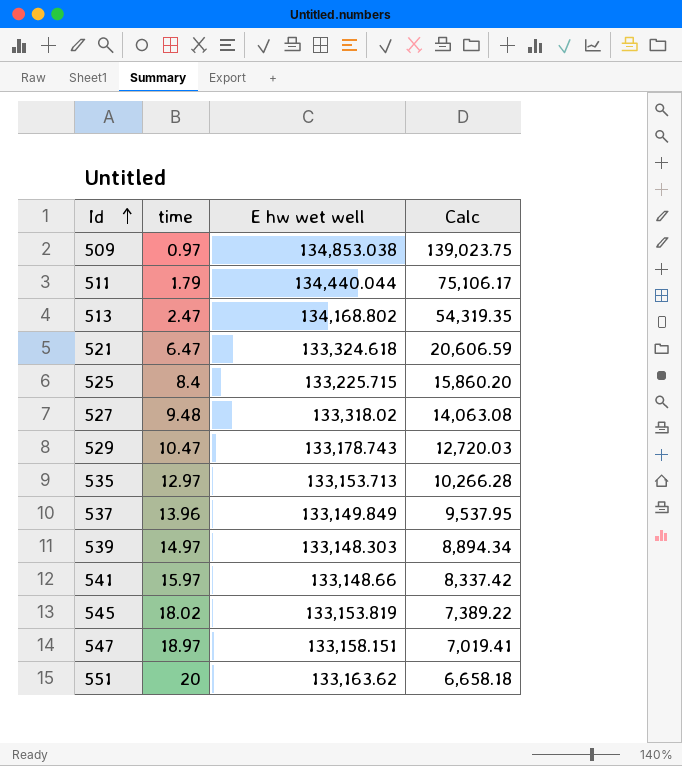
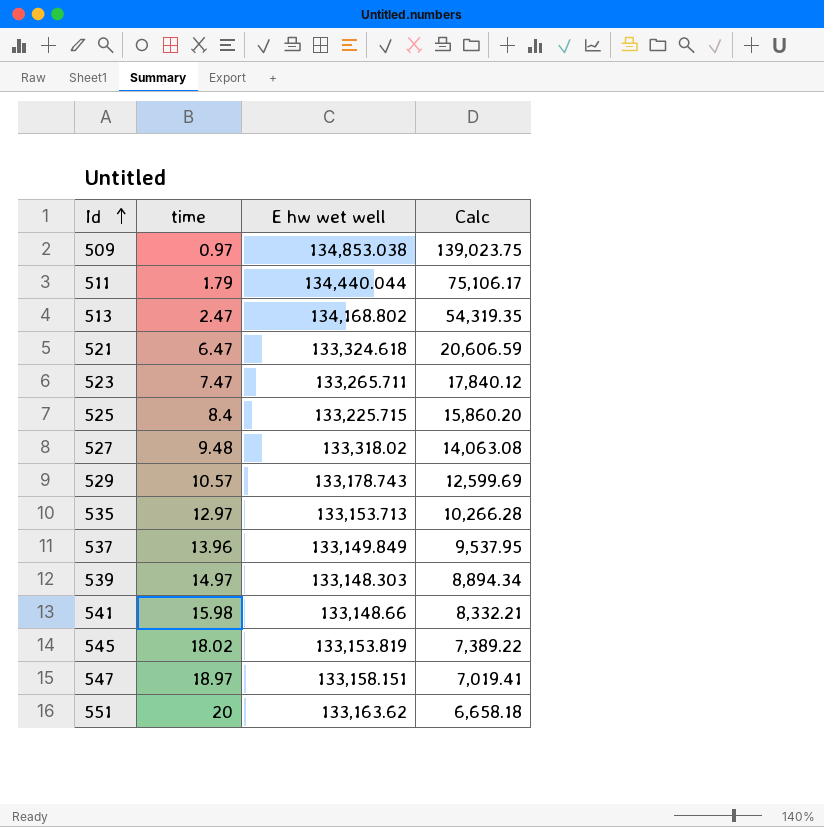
row 523: none -> 7.47 | 133,265.711 | 17,840.12
529 | time: 10.47 -> 10.57
529 | Calc: 12,720.03 -> 12,599.69
541 | time: 15.97 -> 15.98
541 | Calc: 8,337.42 -> 8,332.21

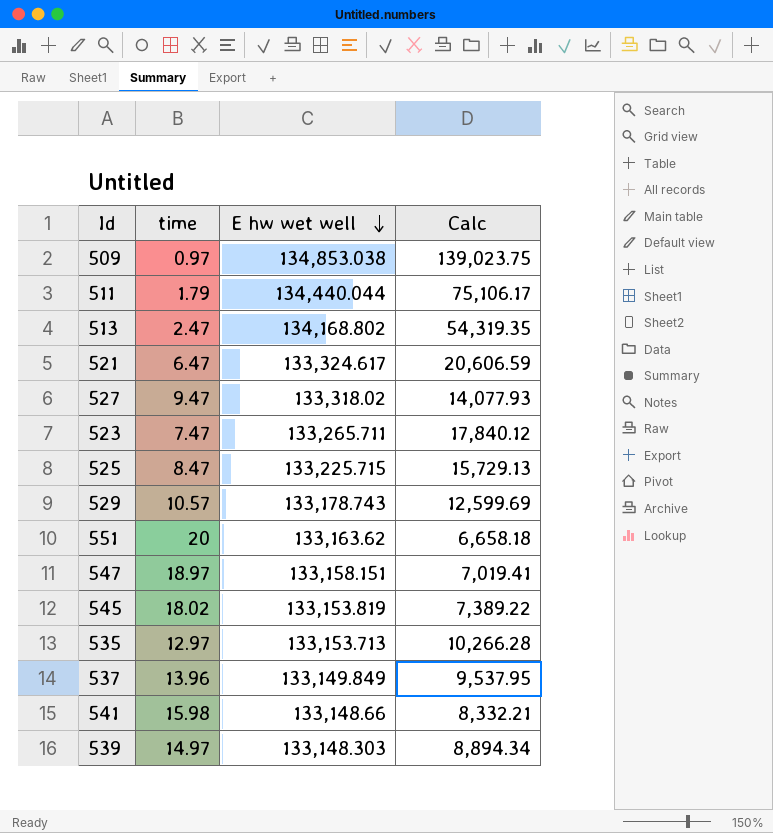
row order: Id ascending -> E hw wet well descending
521 | E hw wet well: 133,324.618 -> 133,324.617
527 | time: 9.48 -> 9.47
527 | Calc: 14,063.08 -> 14,077.93
525 | time: 8.4 -> 8.47
525 | Calc: 15,860.20 -> 15,729.13

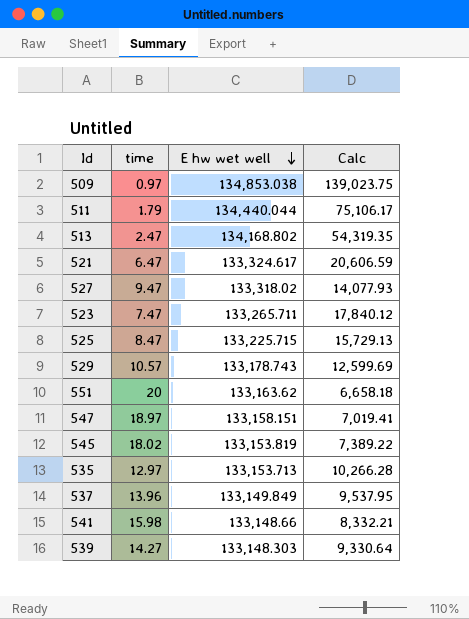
539 | time: 14.97 -> 14.27
539 | Calc: 8,894.34 -> 9,330.64

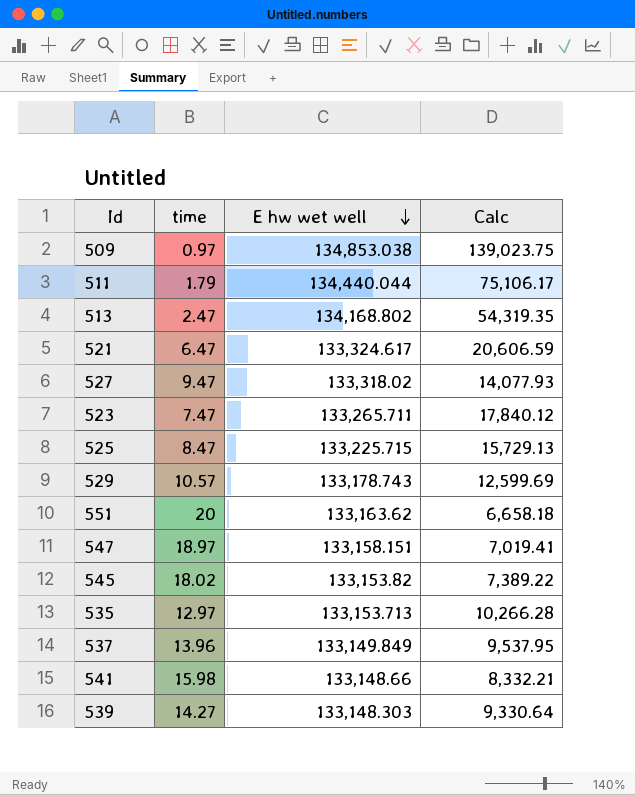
545 | E hw wet well: 133,153.819 -> 133,153.82

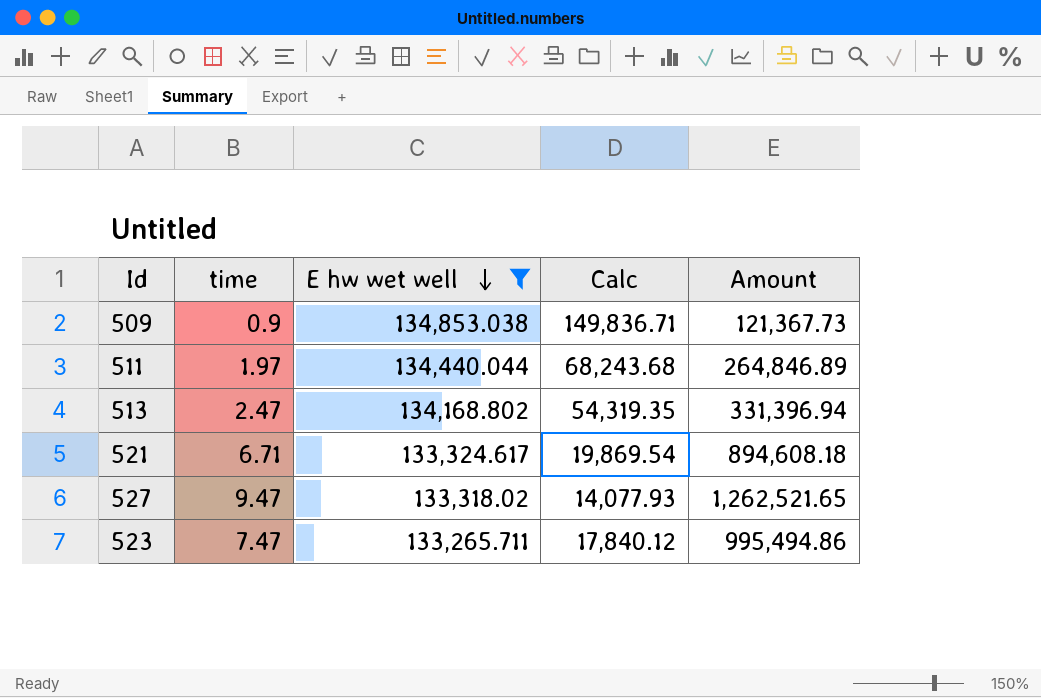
filter: none -> E hw wet well >= 133,265.711
column Amount | formula: none -> [time] * [E hw wet well]
509 | time: 0.97 -> 0.9
509 | Calc: 139,023.75 -> 149,836.71
511 | time: 1.79 -> 1.97
511 | Calc: 75,106.17 -> 68,243.68
521 | time: 6.47 -> 6.71
521 | Calc: 20,606.59 -> 19,869.54

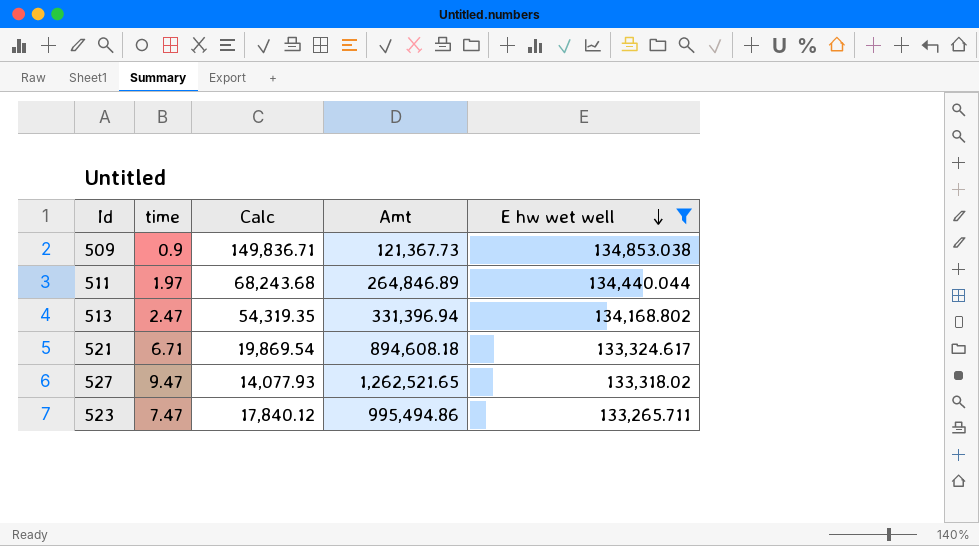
column name: Amount -> Amt
column E hw wet well | position: 3 -> 5

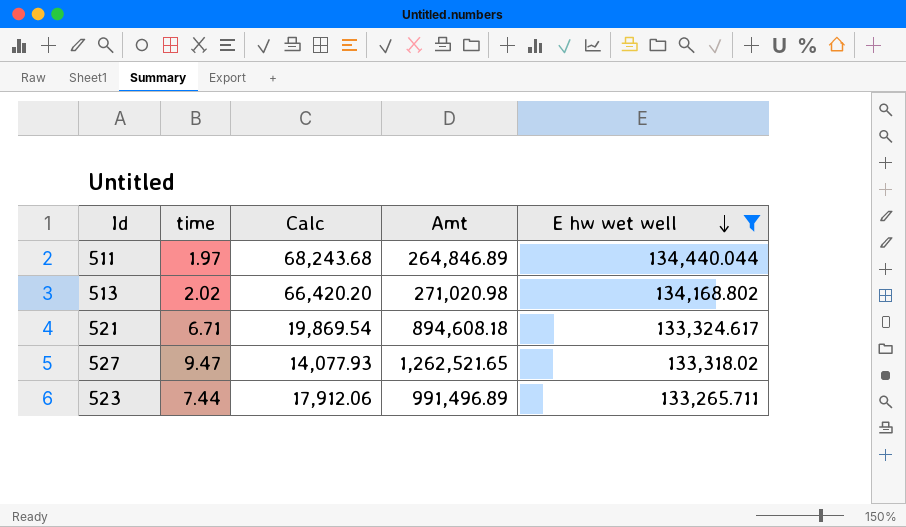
row 509: 0.9 | 149,836.71 | 121,367.73 | 134,853.038 -> none
513 | time: 2.47 -> 2.02
513 | Calc: 54,319.35 -> 66,420.20
513 | Amt: 331,396.94 -> 271,020.98
523 | time: 7.47 -> 7.44
523 | Calc: 17,840.12 -> 17,912.06
523 | Amt: 995,494.86 -> 991,496.89

